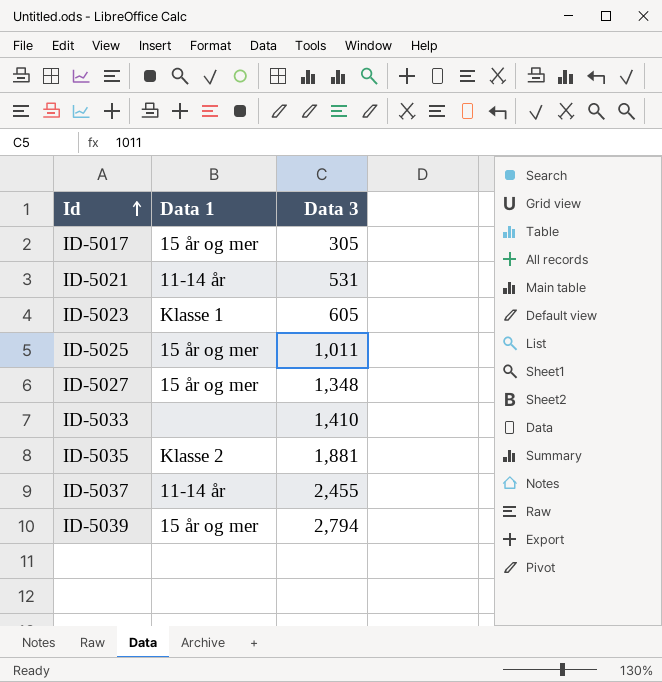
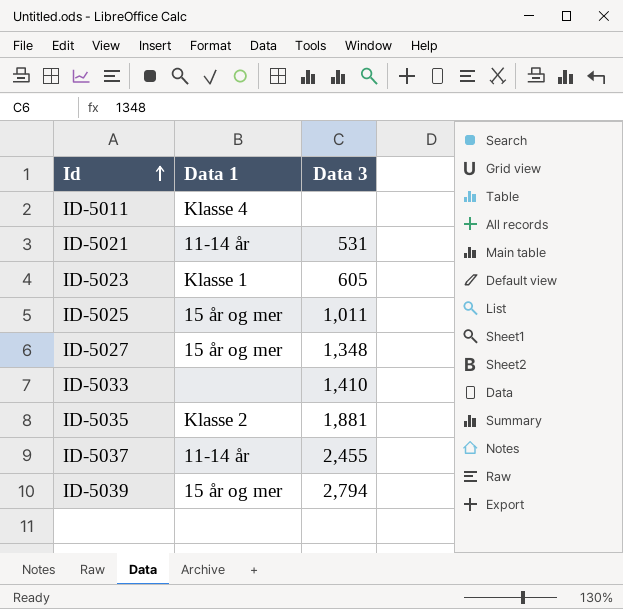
row ID-5017: 15 år og mer | 305 -> none
row ID-5011: none -> Klasse 4 | none

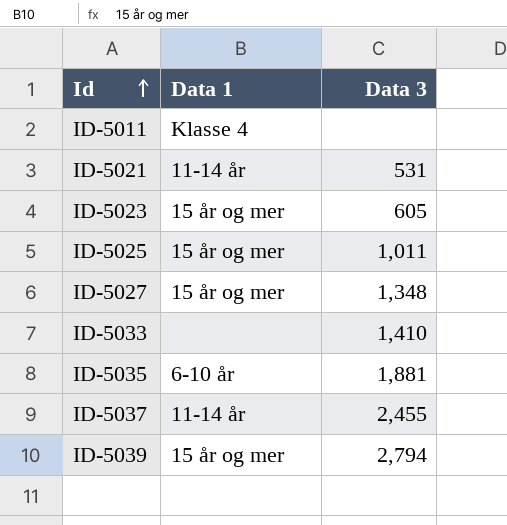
ID-5023 | Data 1: Klasse 1 -> 15 år og mer
ID-5035 | Data 1: Klasse 2 -> 6-10 år

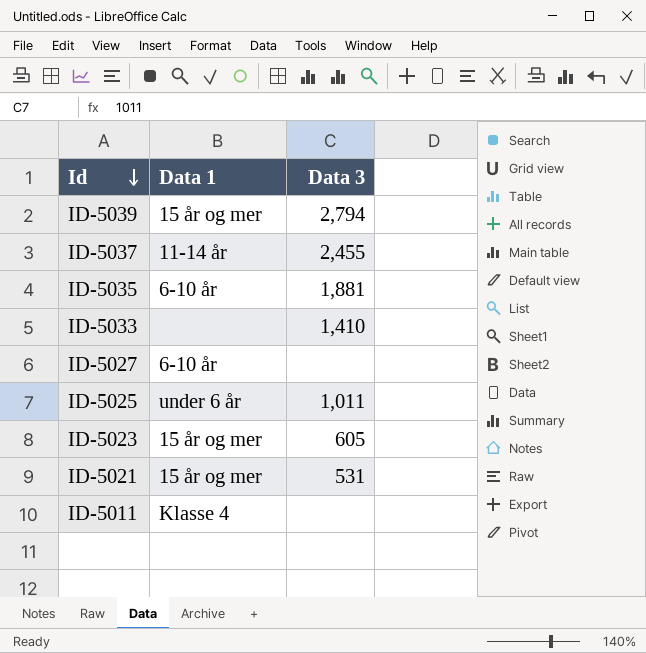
row order: Id ascending -> Id descending
ID-5027 | Data 1: 15 år og mer -> 6-10 år
ID-5027 | Data 3: 1,348 -> none
ID-5025 | Data 1: 15 år og mer -> under 6 år
ID-5021 | Data 1: 11-14 år -> 15 år og mer

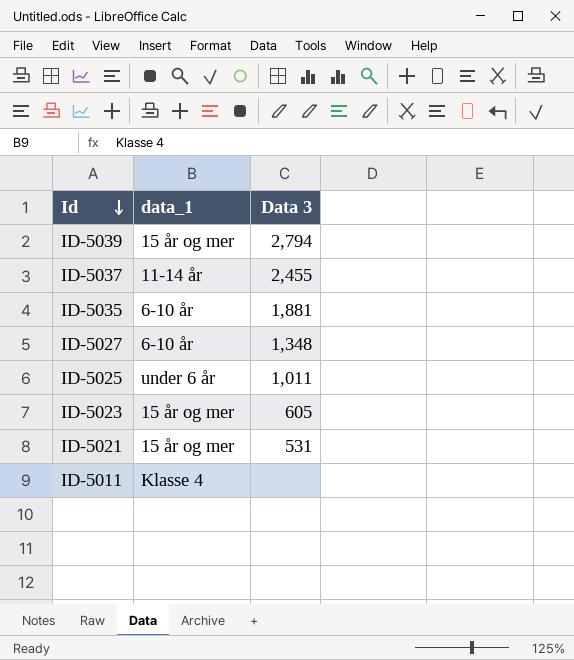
column name: Data 1 -> data_1
row ID-5033: none | 1,410 -> none
ID-5027 | Data 3: none -> 1,348

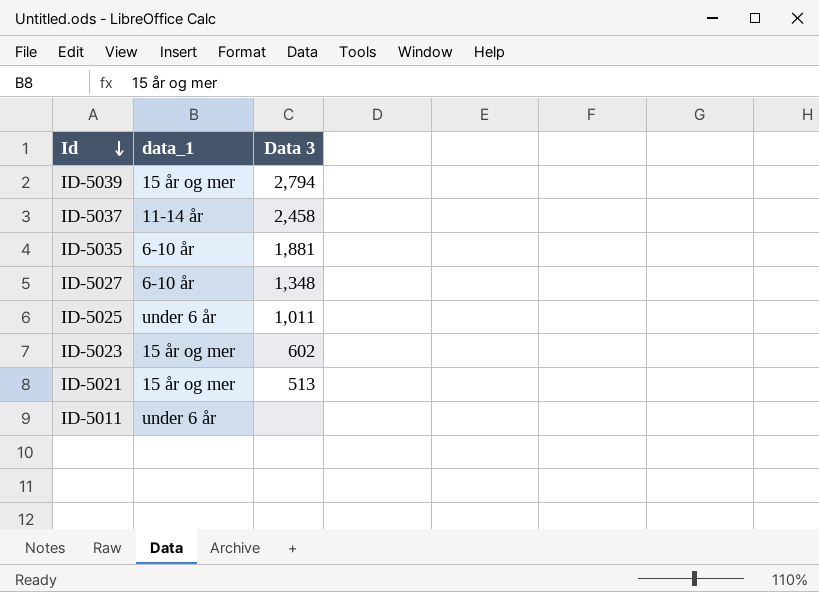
ID-5037 | Data 3: 2,455 -> 2,458
ID-5023 | Data 3: 605 -> 602
ID-5021 | Data 3: 531 -> 513
ID-5011 | data_1: Klasse 4 -> under 6 år

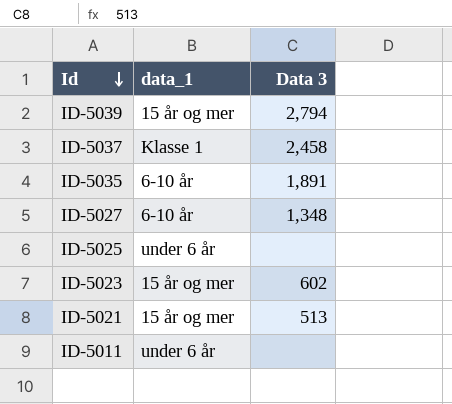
ID-5037 | data_1: 11-14 år -> Klasse 1
ID-5035 | Data 3: 1,881 -> 1,891
ID-5025 | Data 3: 1,011 -> none

